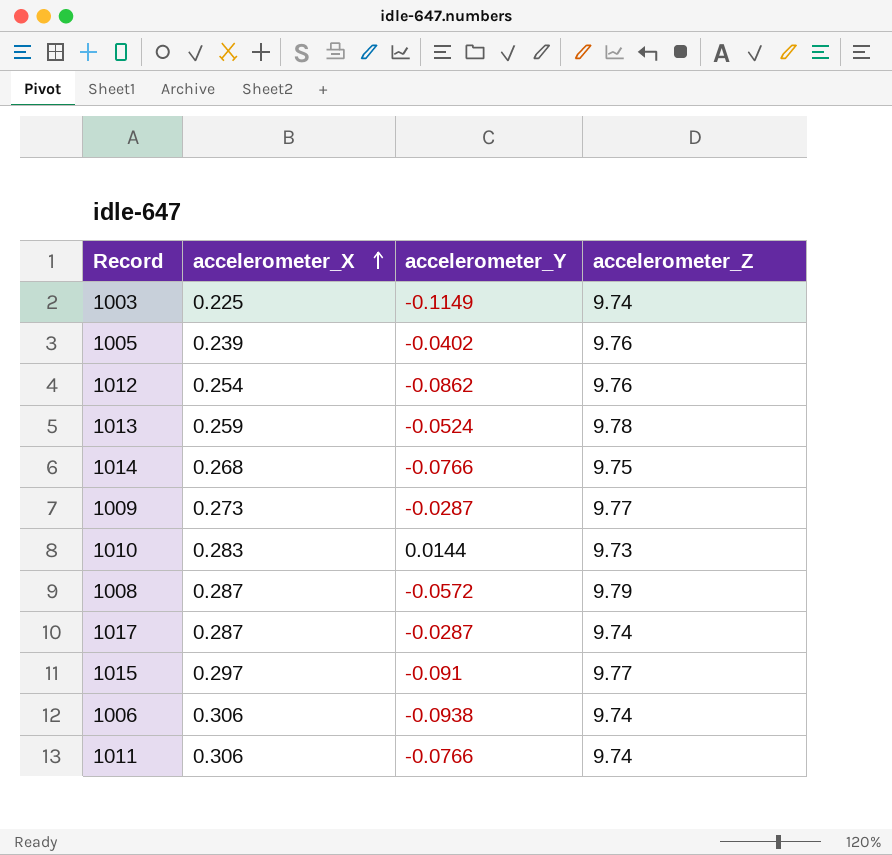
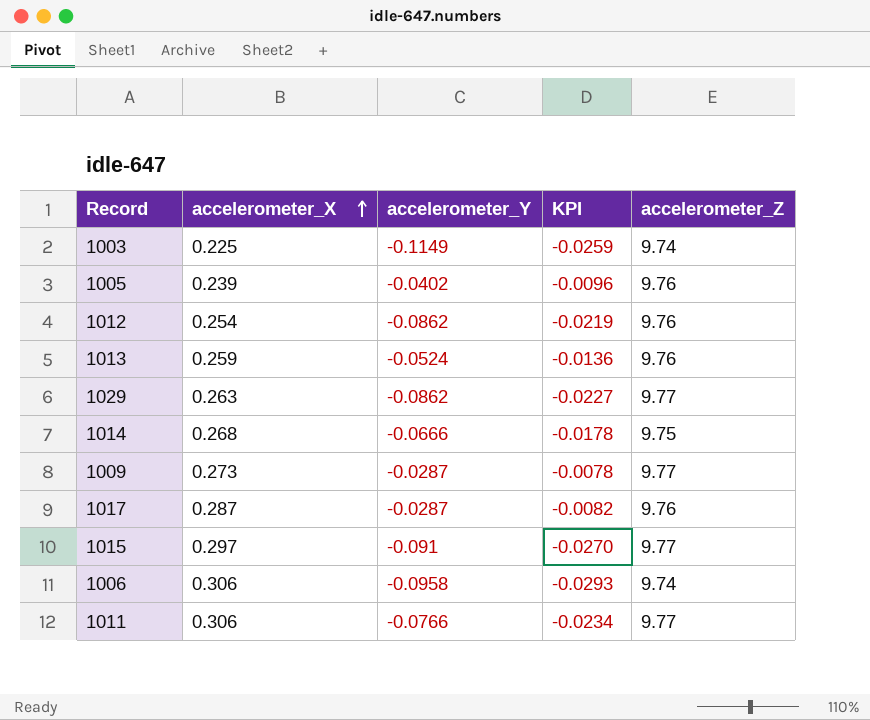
column KPI | formula: none -> [accelerometer_X] * [accelerometer_Y]
row 1010: 0.283 | 0.0144 | 9.73 -> none
row 1008: 0.287 | -0.0572 | 9.79 -> none
1013 | accelerometer_Z: 9.78 -> 9.76
row 1029: none -> 0.263 | -0.0862 | -0.0227 | 9.77
1014 | accelerometer_Y: -0.0766 -> -0.0666
1017 | accelerometer_Z: 9.74 -> 9.76
1006 | accelerometer_Y: -0.0938 -> -0.0958
1011 | accelerometer_Z: 9.74 -> 9.77

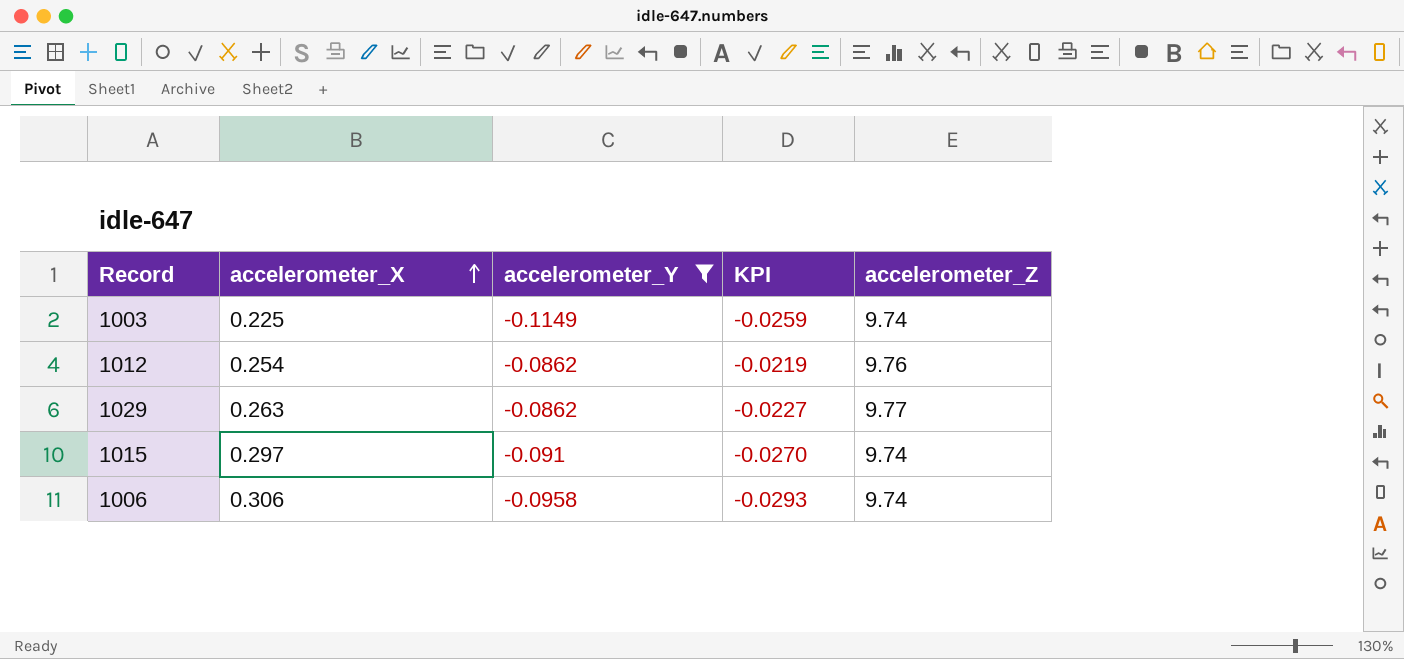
filter: none -> accelerometer_Y <= -0.0862
1015 | accelerometer_Z: 9.77 -> 9.74

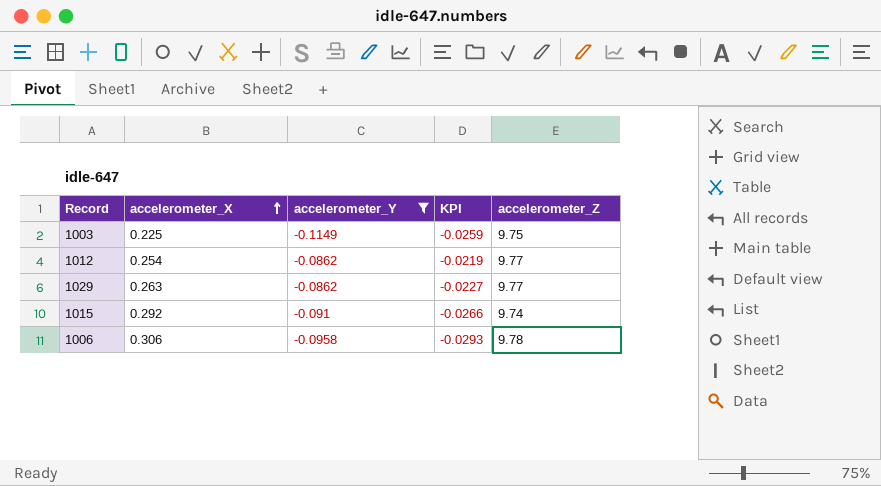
1003 | accelerometer_Z: 9.74 -> 9.75
1012 | accelerometer_Z: 9.76 -> 9.77
1015 | accelerometer_X: 0.297 -> 0.292
1015 | KPI: -0.0270 -> -0.0266
1006 | accelerometer_Z: 9.74 -> 9.78

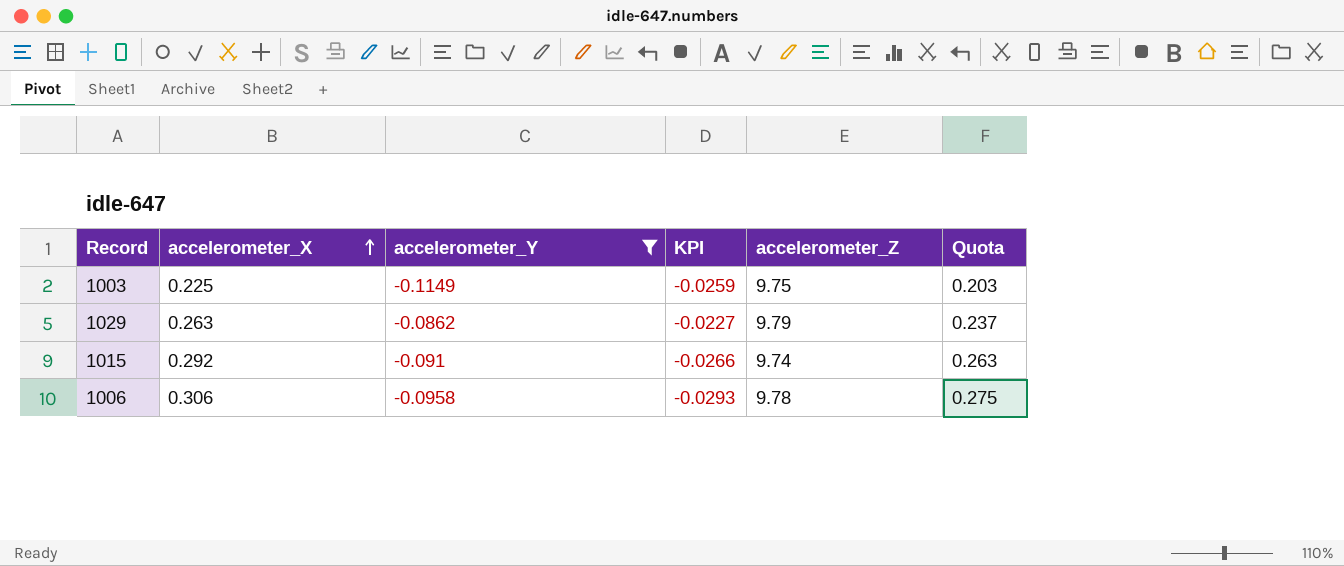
column Quota | formula: none -> [accelerometer_X] * 0.9
row 1012: 0.254 | -0.0862 | -0.0219 | 9.77 -> none
1029 | accelerometer_Z: 9.77 -> 9.79

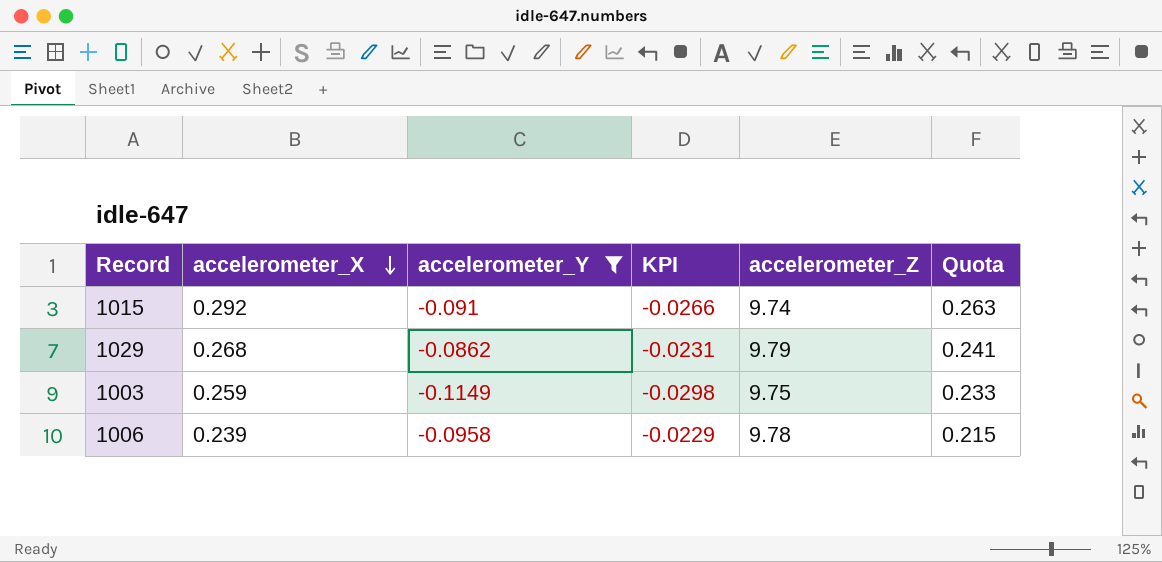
row order: accelerometer_X ascending -> accelerometer_X descending
1029 | accelerometer_X: 0.263 -> 0.268
1029 | KPI: -0.0227 -> -0.0231
1029 | Quota: 0.237 -> 0.241
1003 | accelerometer_X: 0.225 -> 0.259
1003 | KPI: -0.0259 -> -0.0298
1003 | Quota: 0.203 -> 0.233
1006 | accelerometer_X: 0.306 -> 0.239
1006 | KPI: -0.0293 -> -0.0229
1006 | Quota: 0.275 -> 0.215

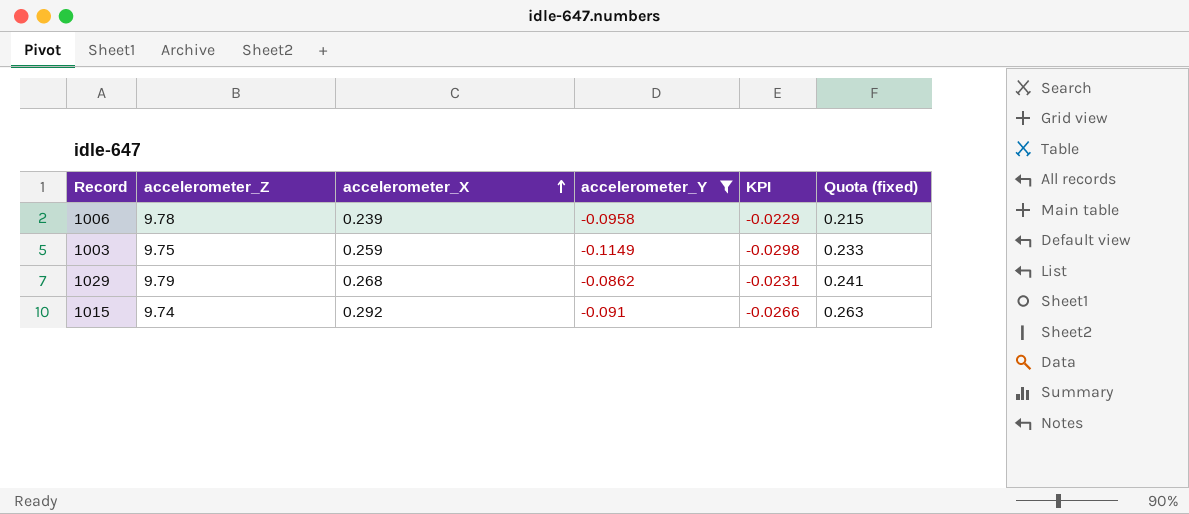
row order: accelerometer_X descending -> accelerometer_X ascending
column accelerometer_Z | position: 5 -> 2
column name: Quota -> Quota (fixed)

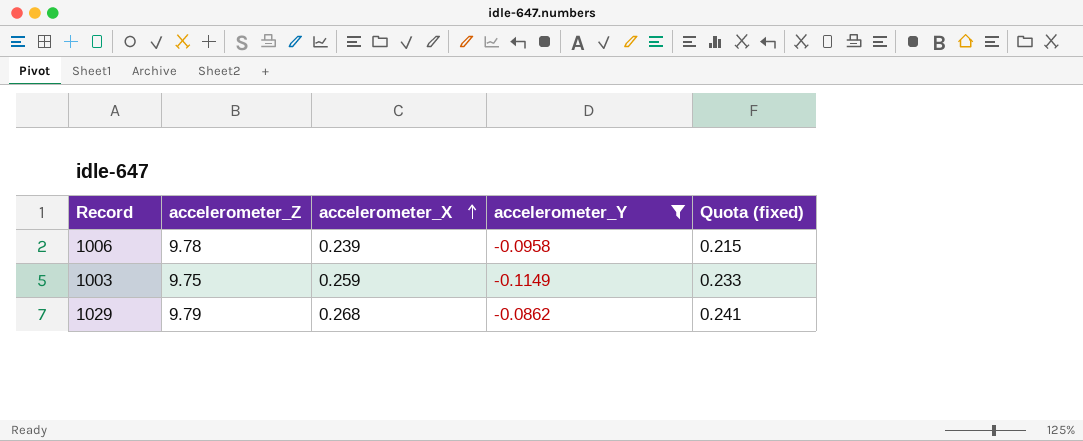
column KPI | formula: [accelerometer_X] * [accelerometer_Y] -> none
row 1015: 9.74 | 0.292 | -0.091 | -0.0266 | 0.263 -> none

